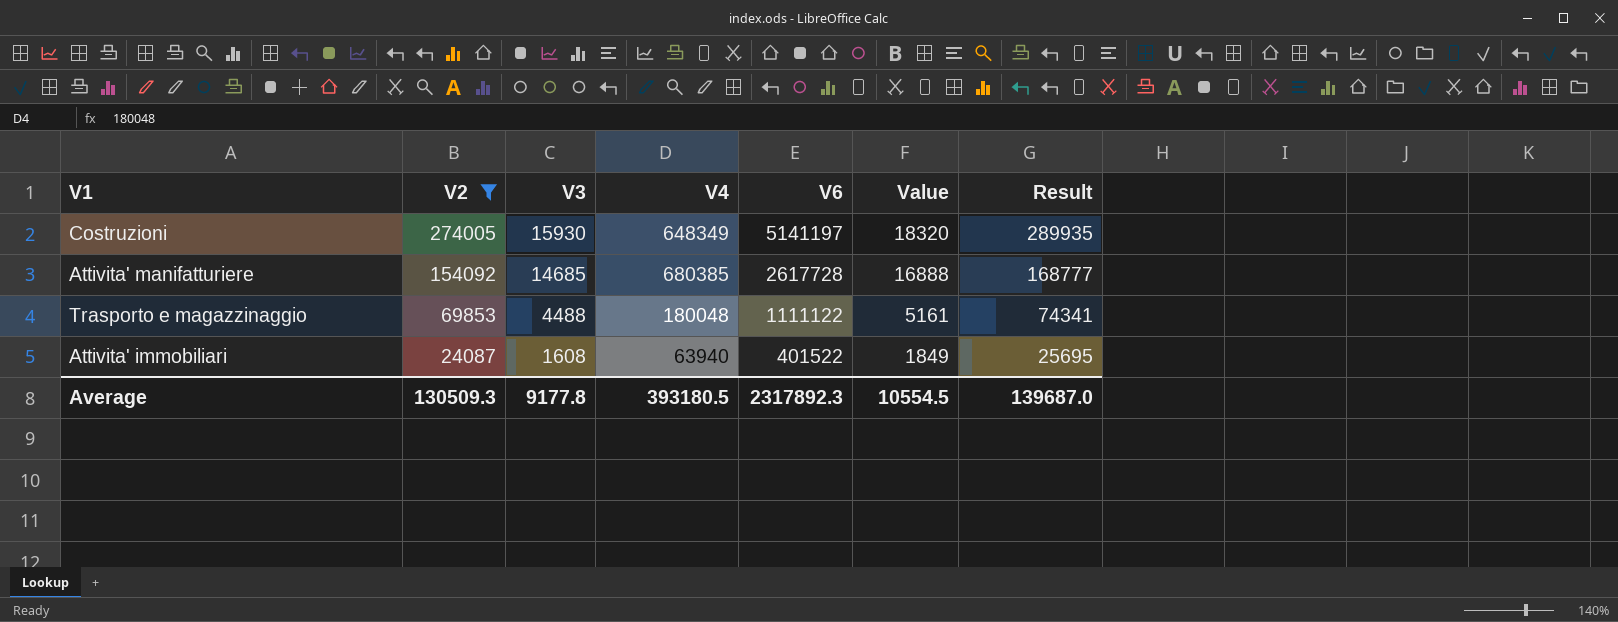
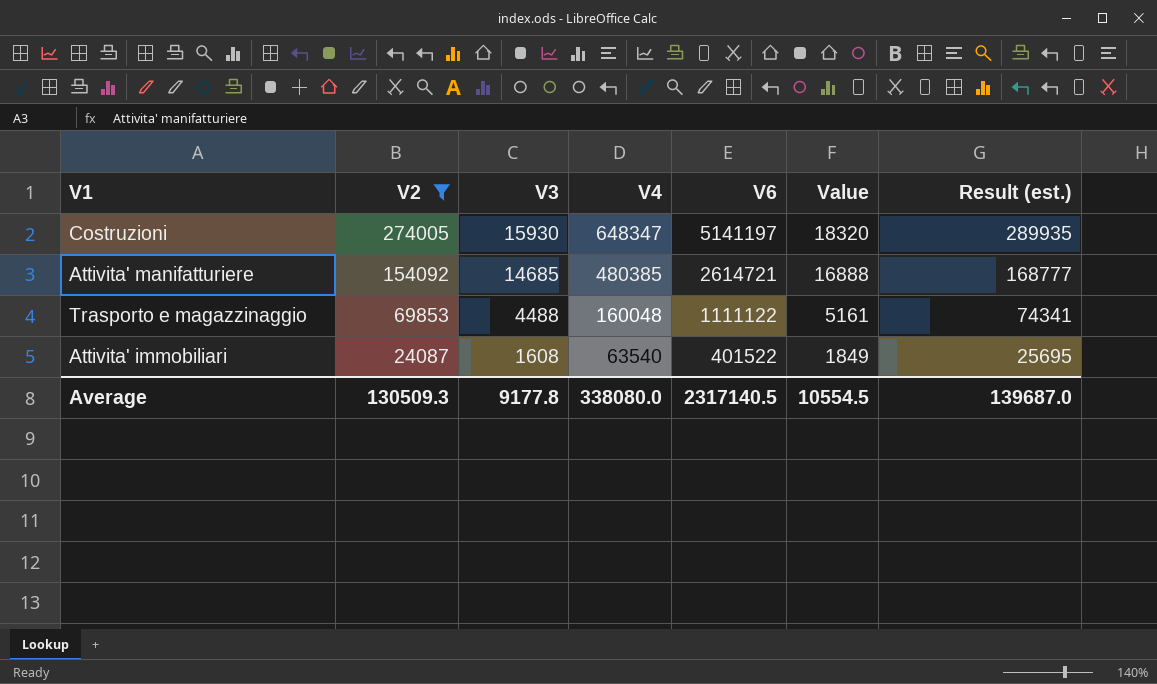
column name: Result -> Result (est.)
Costruzioni | V4: 648349 -> 648347
Attivita' manifatturiere | V4: 680385 -> 480385
Attivita' manifatturiere | V6: 2617728 -> 2614721
Trasporto e magazzinaggio | V4: 180048 -> 160048
Attivita' immobiliari | V4: 63940 -> 63540
Average | V4: 393180.5 -> 338080.0
Average | V6: 2317892.3 -> 2317140.5

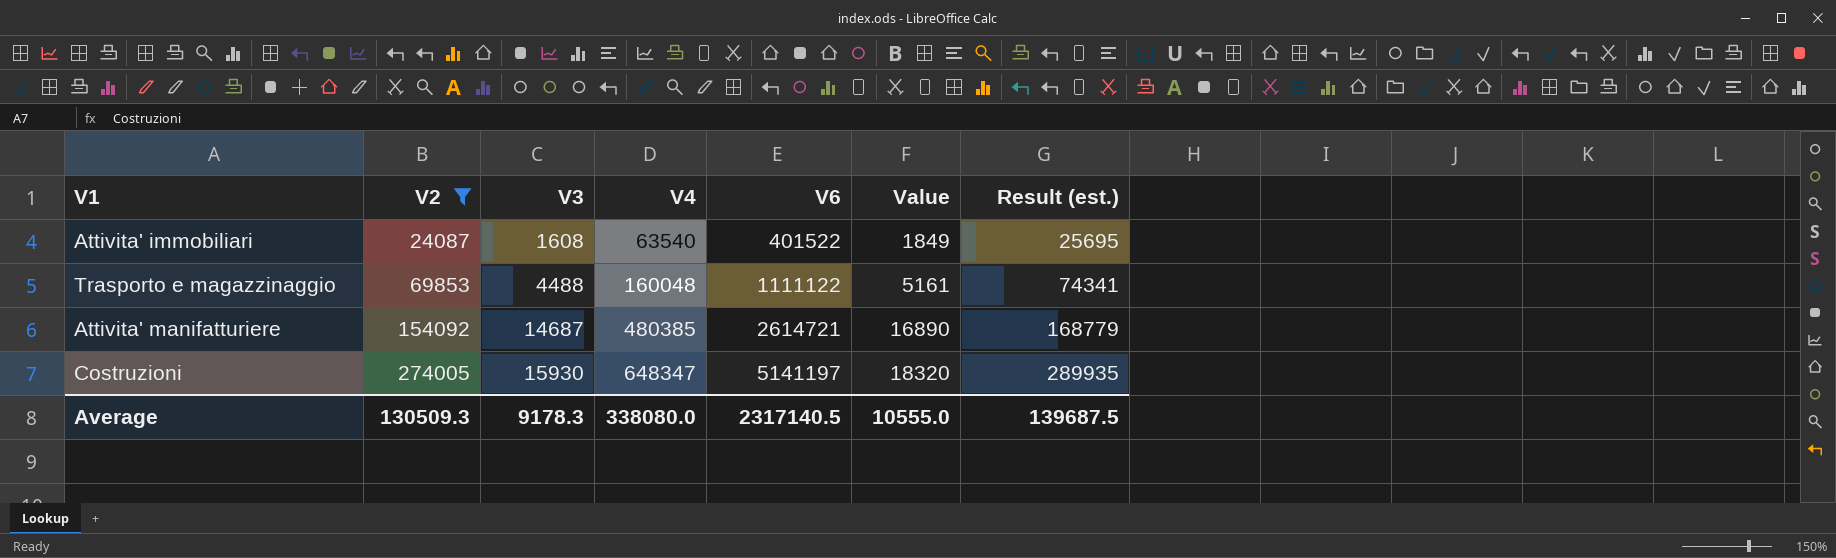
row order: V2 descending -> V2 ascending
Attivita' manifatturiere | V3: 14685 -> 14687
Attivita' manifatturiere | Value: 16888 -> 16890
Attivita' manifatturiere | Result (est.): 168777 -> 168779
Average | V3: 9177.8 -> 9178.3
Average | Value: 10554.5 -> 10555.0
Average | Result (est.): 139687.0 -> 139687.5

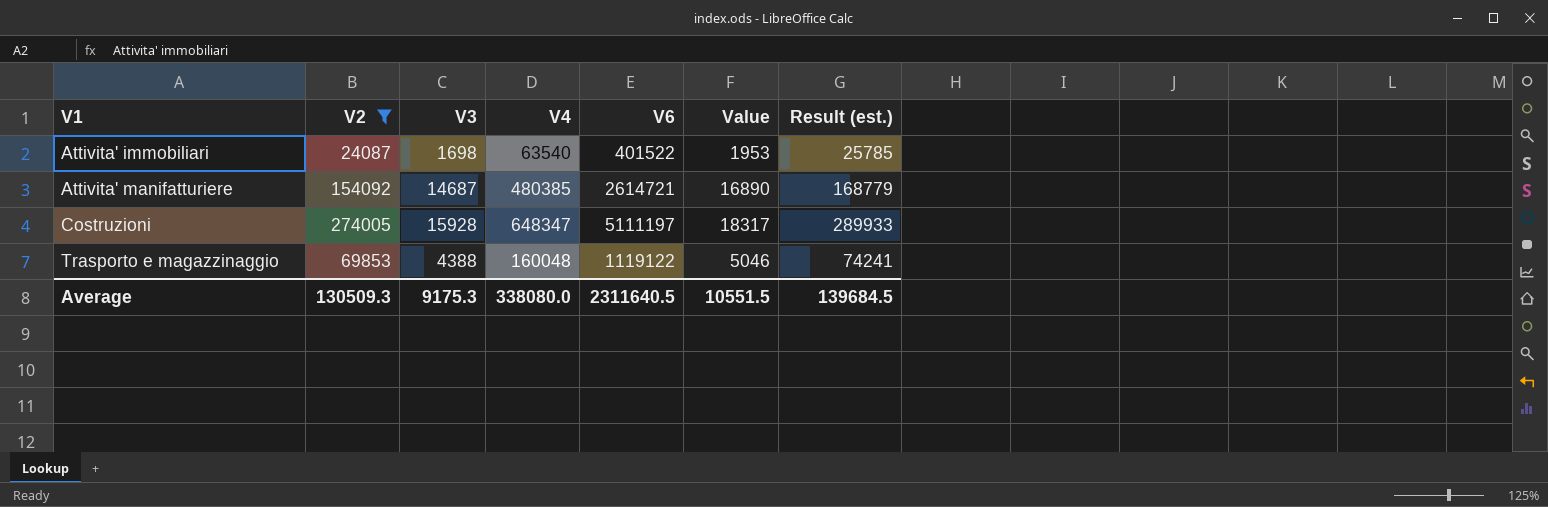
row order: V2 ascending -> V1 ascending
Attivita' immobiliari | V3: 1608 -> 1698
Attivita' immobiliari | Value: 1849 -> 1953
Attivita' immobiliari | Result (est.): 25695 -> 25785
Costruzioni | V3: 15930 -> 15928
Costruzioni | V6: 5141197 -> 5111197
Costruzioni | Value: 18320 -> 18317
Costruzioni | Result (est.): 289935 -> 289933
Trasporto e magazzinaggio | V3: 4488 -> 4388
Trasporto e magazzinaggio | V6: 1111122 -> 1119122
Trasporto e magazzinaggio | Value: 5161 -> 5046
Trasporto e magazzinaggio | Result (est.): 74341 -> 74241
Average | V3: 9178.3 -> 9175.3
Average | V6: 2317140.5 -> 2311640.5
Average | Value: 10555.0 -> 10551.5
Average | Result (est.): 139687.5 -> 139684.5

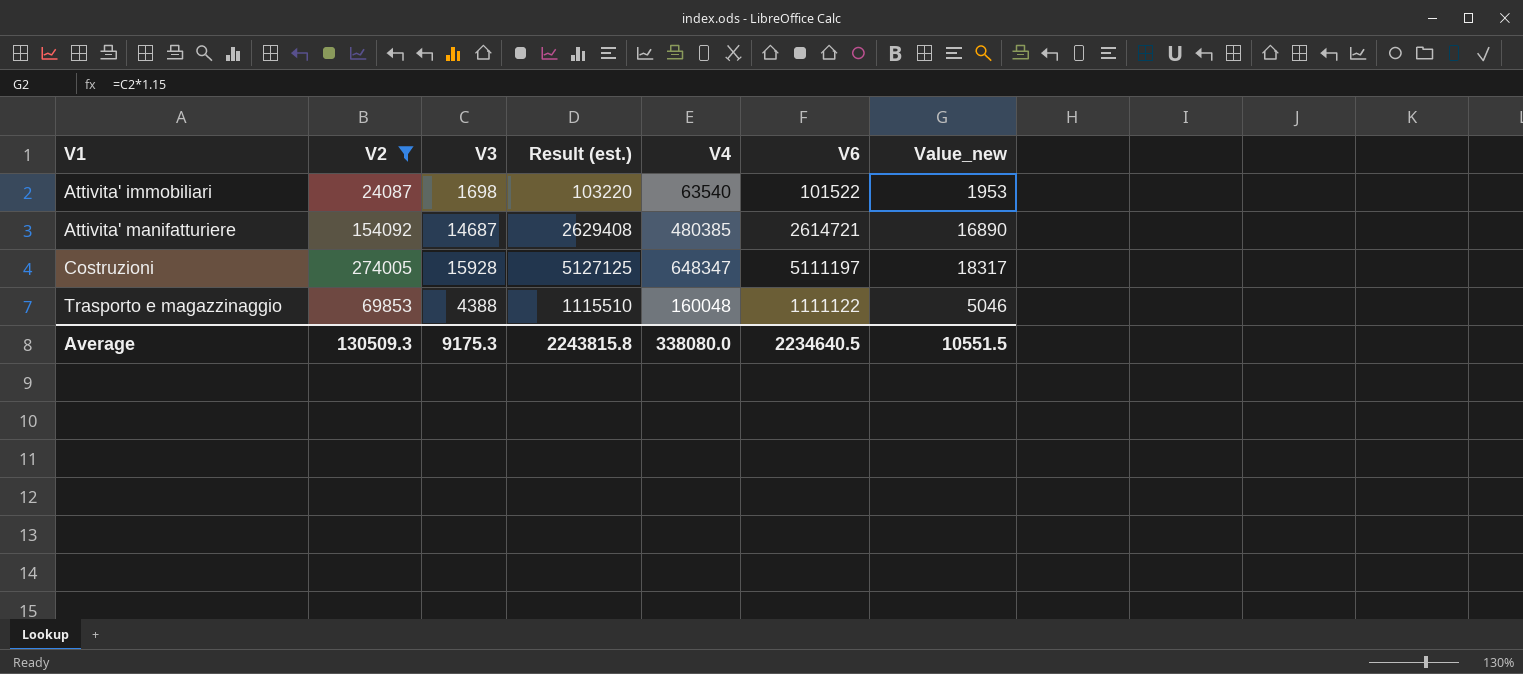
column Result (est.) | formula: [V2] + [V3] -> [V3] + [V6]
column Result (est.) | position: 7 -> 4
column name: Value -> Value_new
Attivita' immobiliari | V6: 401522 -> 101522
Trasporto e magazzinaggio | V6: 1119122 -> 1111122
Average | Result (est.): 139684.5 -> 2243815.8
Average | V6: 2311640.5 -> 2234640.5

